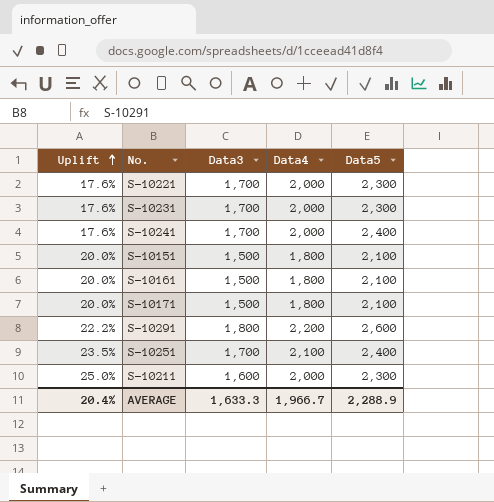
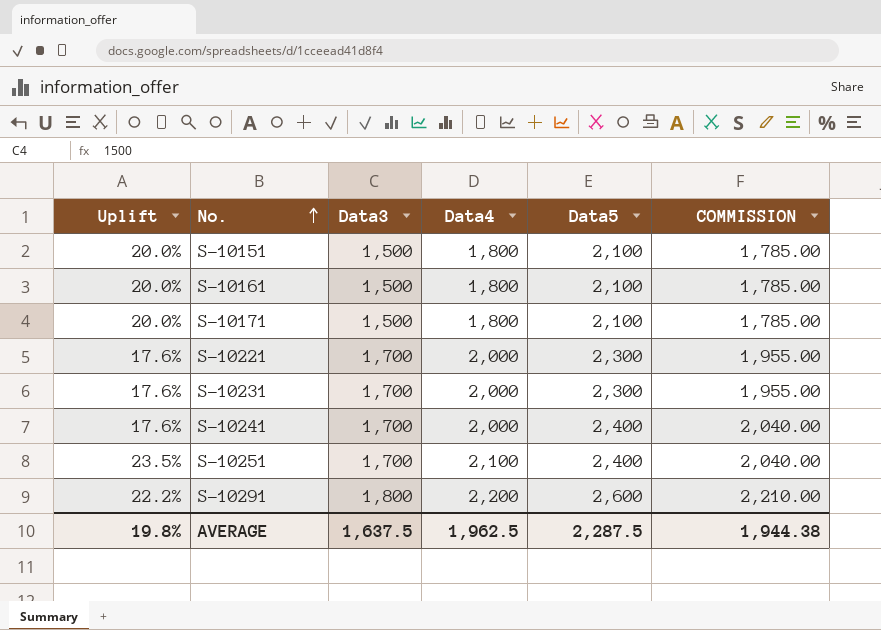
row order: Uplift ascending -> No. ascending
column COMMISSION | formula: none -> [Data5] * 0.85
row S-10211: 25.0% | 1,600 | 2,000 | 2,300 -> none
AVERAGE | Uplift: 20.4% -> 19.8%
AVERAGE | Data3: 1,633.3 -> 1,637.5
AVERAGE | Data4: 1,966.7 -> 1,962.5
AVERAGE | Data5: 2,288.9 -> 2,287.5

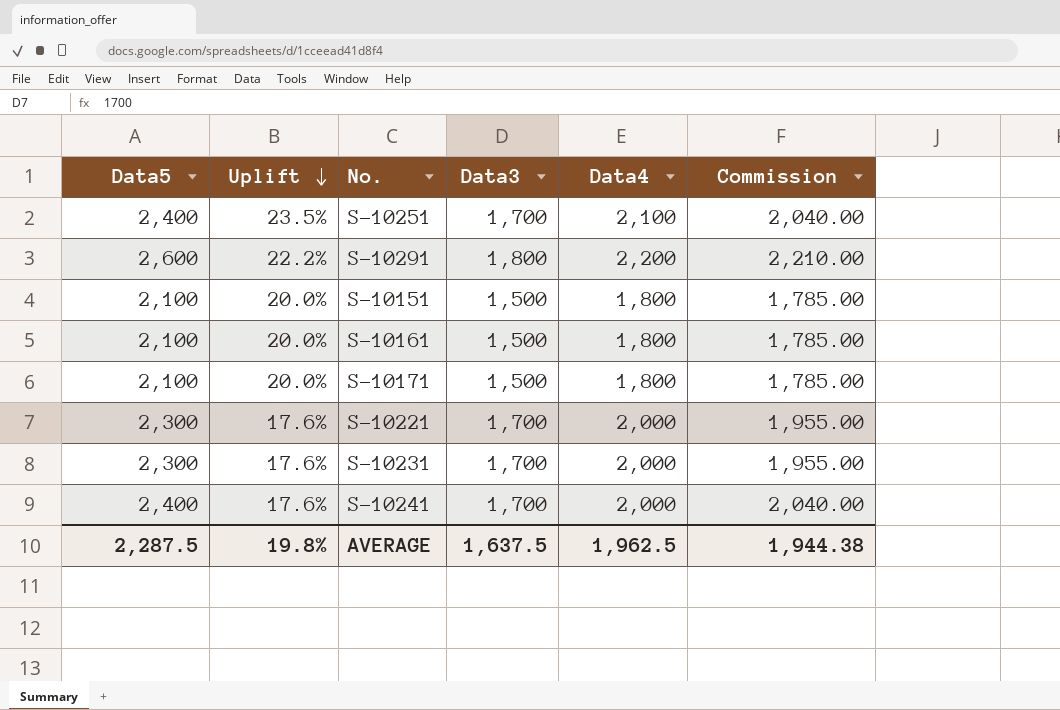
row order: No. ascending -> Uplift descending
column Data5 | position: 5 -> 1
column name: COMMISSION -> Commission

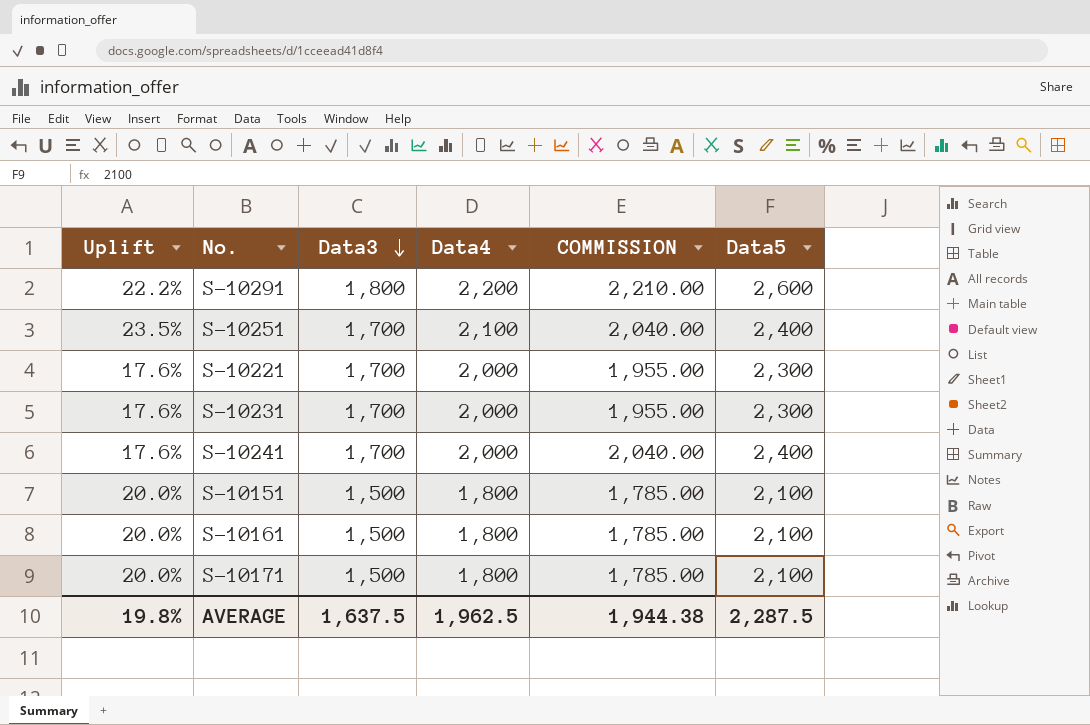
row order: Uplift descending -> Data3 descending
column name: Commission -> COMMISSION
column Data5 | position: 1 -> 6

